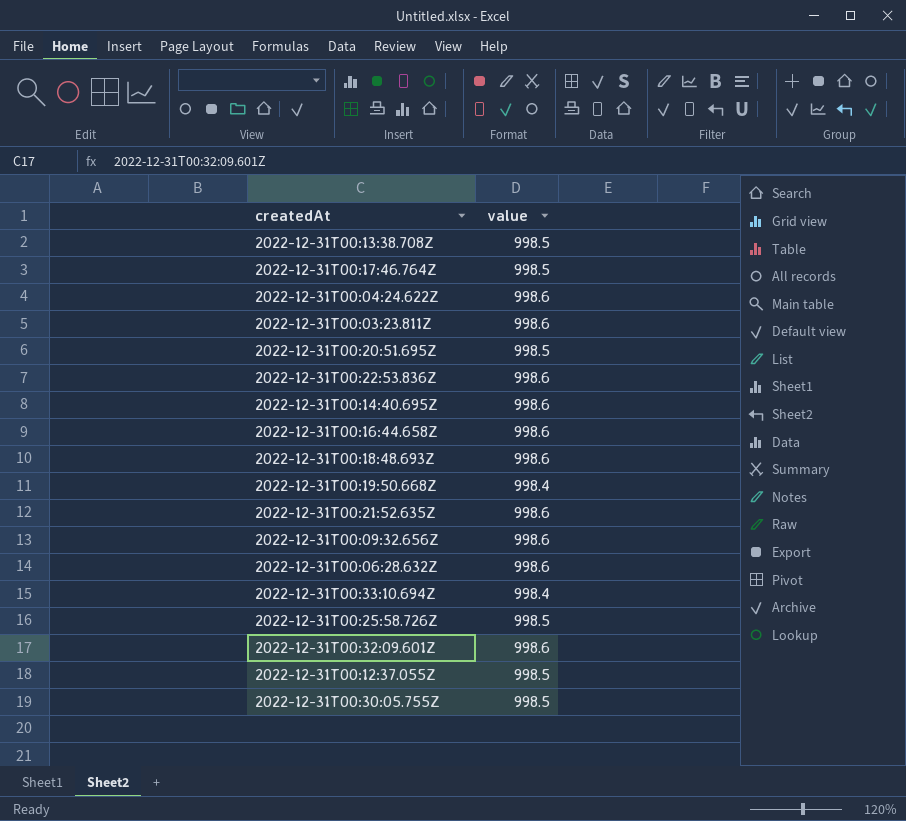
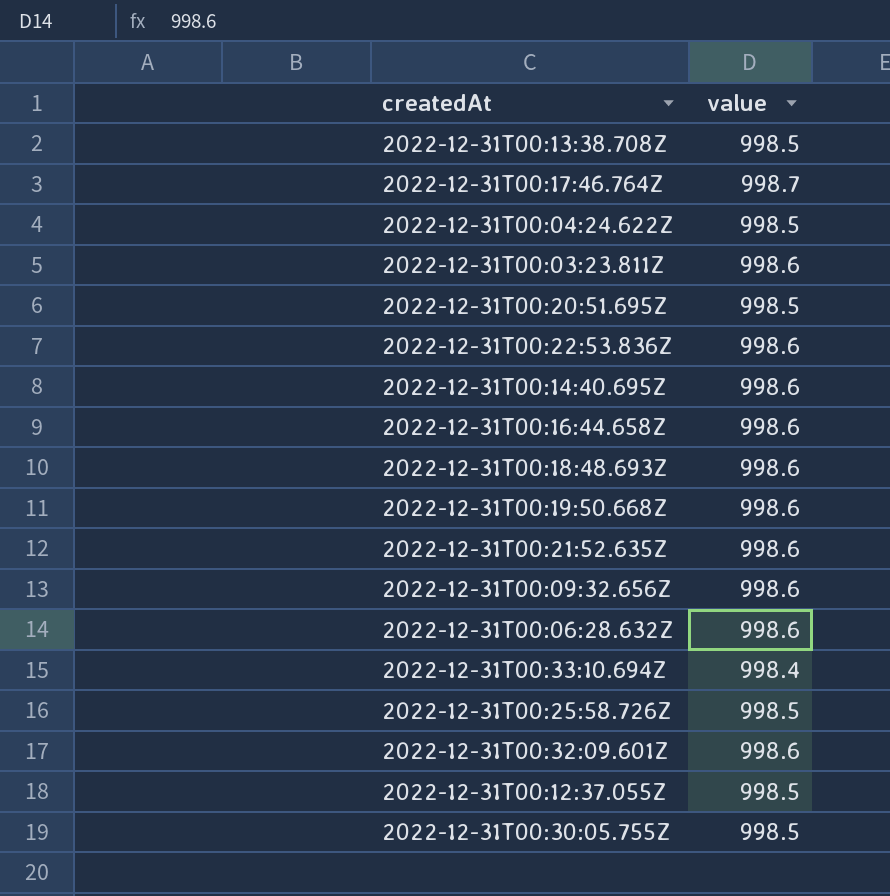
2022-12-31T00:17:46.764Z | value: 998.5 -> 998.7
2022-12-31T00:04:24.622Z | value: 998.6 -> 998.5
2022-12-31T00:19:50.668Z | value: 998.4 -> 998.6

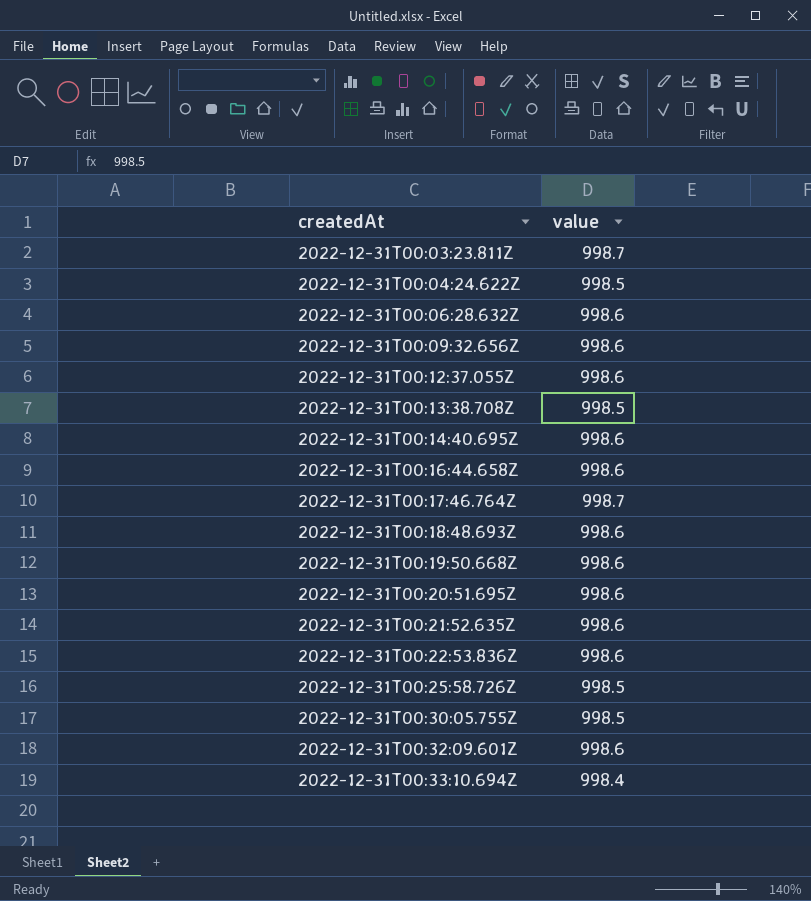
row order: none -> createdAt ascending
2022-12-31T00:03:23.811Z | value: 998.6 -> 998.7
2022-12-31T00:12:37.055Z | value: 998.5 -> 998.6
2022-12-31T00:20:51.695Z | value: 998.5 -> 998.6

